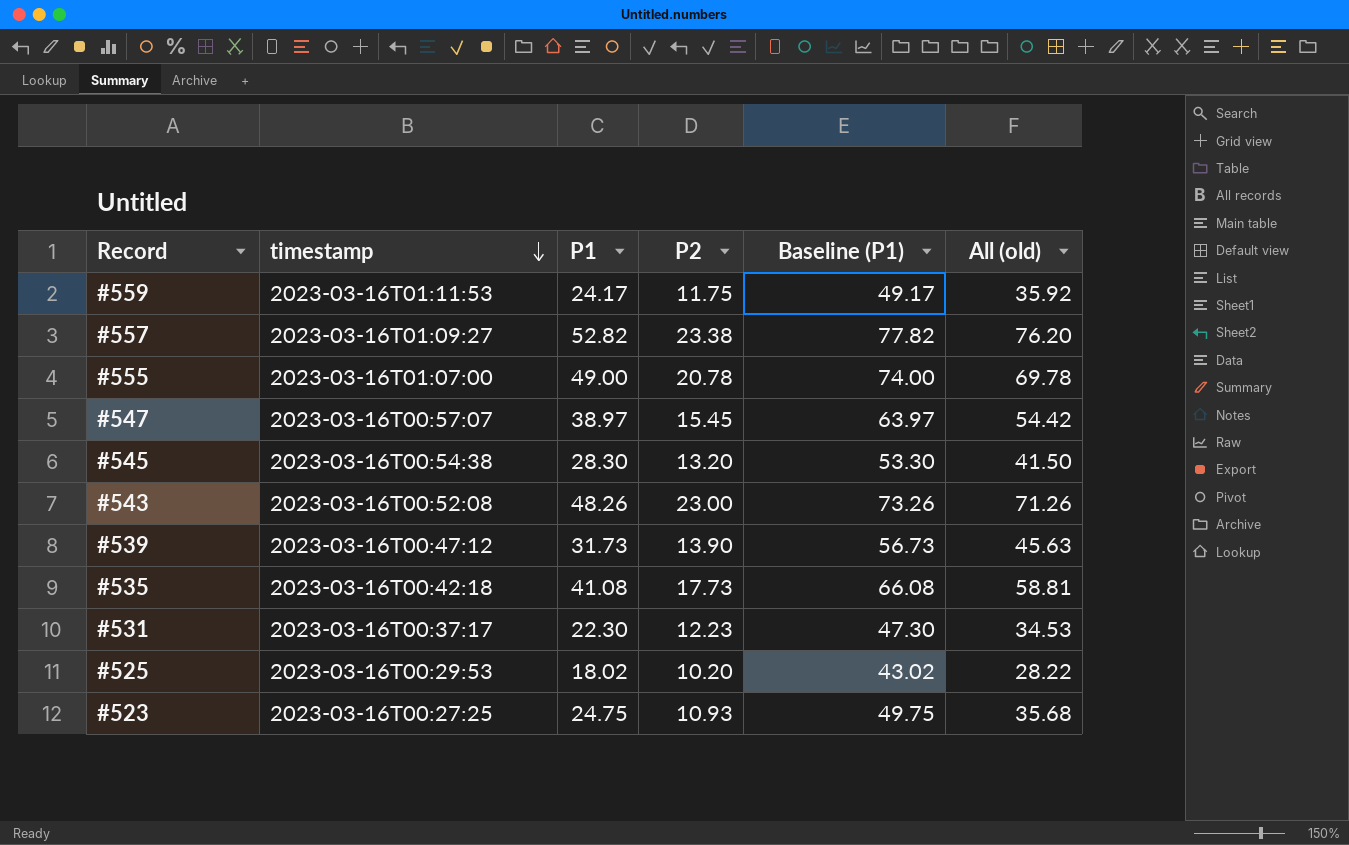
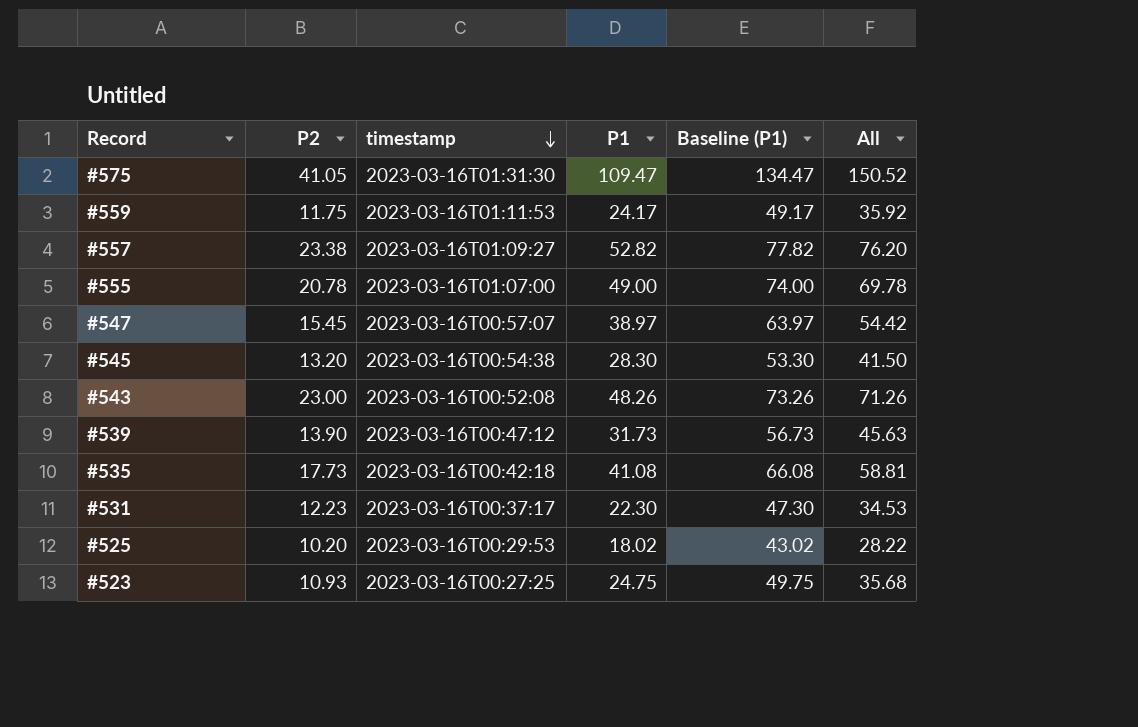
column P2 | position: 4 -> 2
column name: All (old) -> All
row #575: none -> 41.05 | 2023-03-16T01:31:30 | 109.47 | 134.47 | 150.52

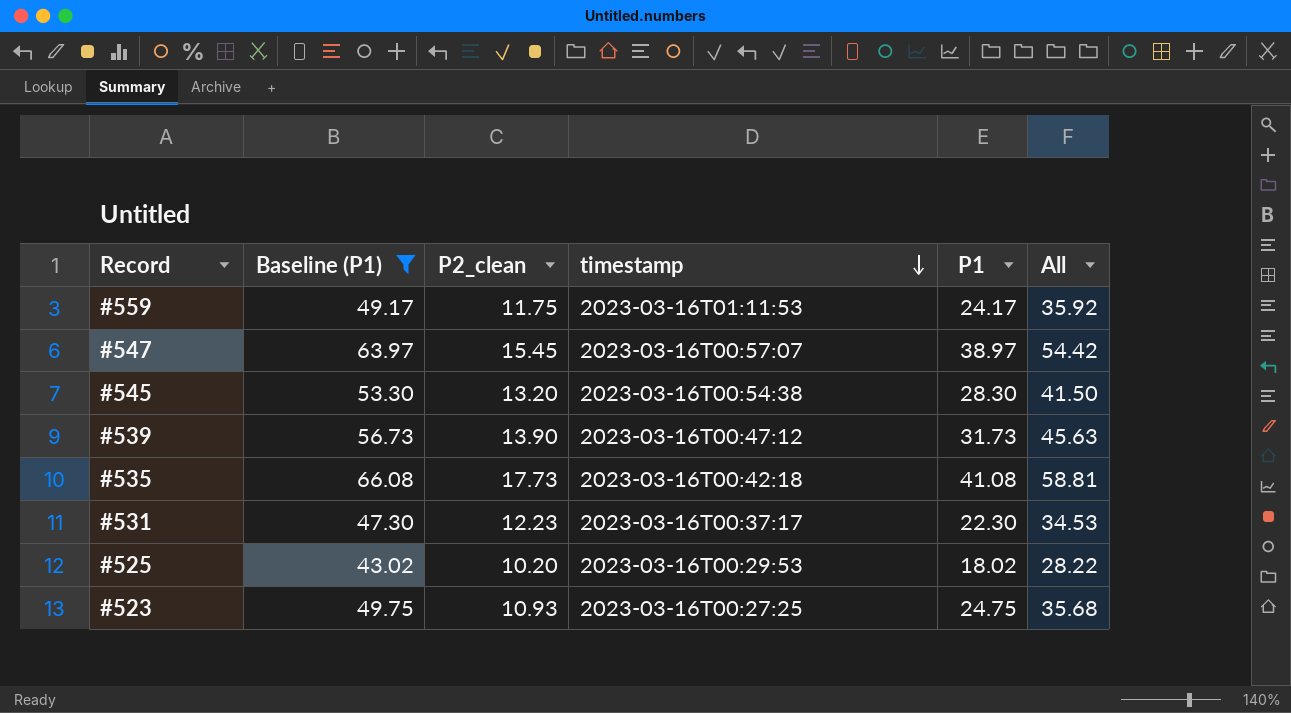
filter: none -> Baseline (P1) <= 66.08
column Baseline (P1) | position: 5 -> 2
column name: P2 -> P2_clean

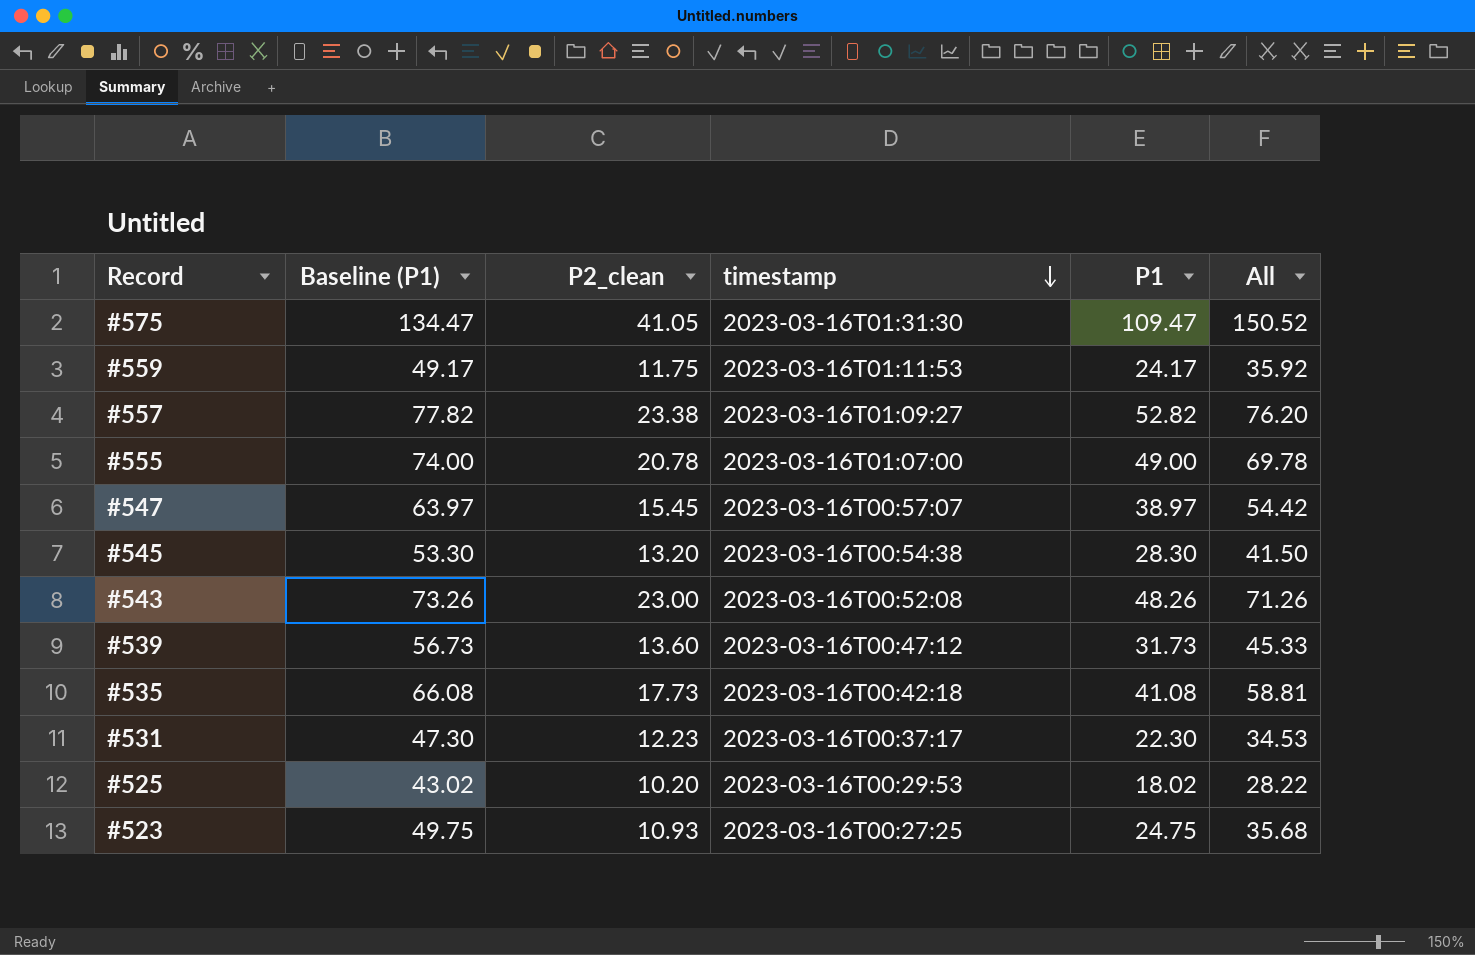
filter: Baseline (P1) <= 66.08 -> none
#539 | P2_clean: 13.90 -> 13.60
#539 | All: 45.63 -> 45.33

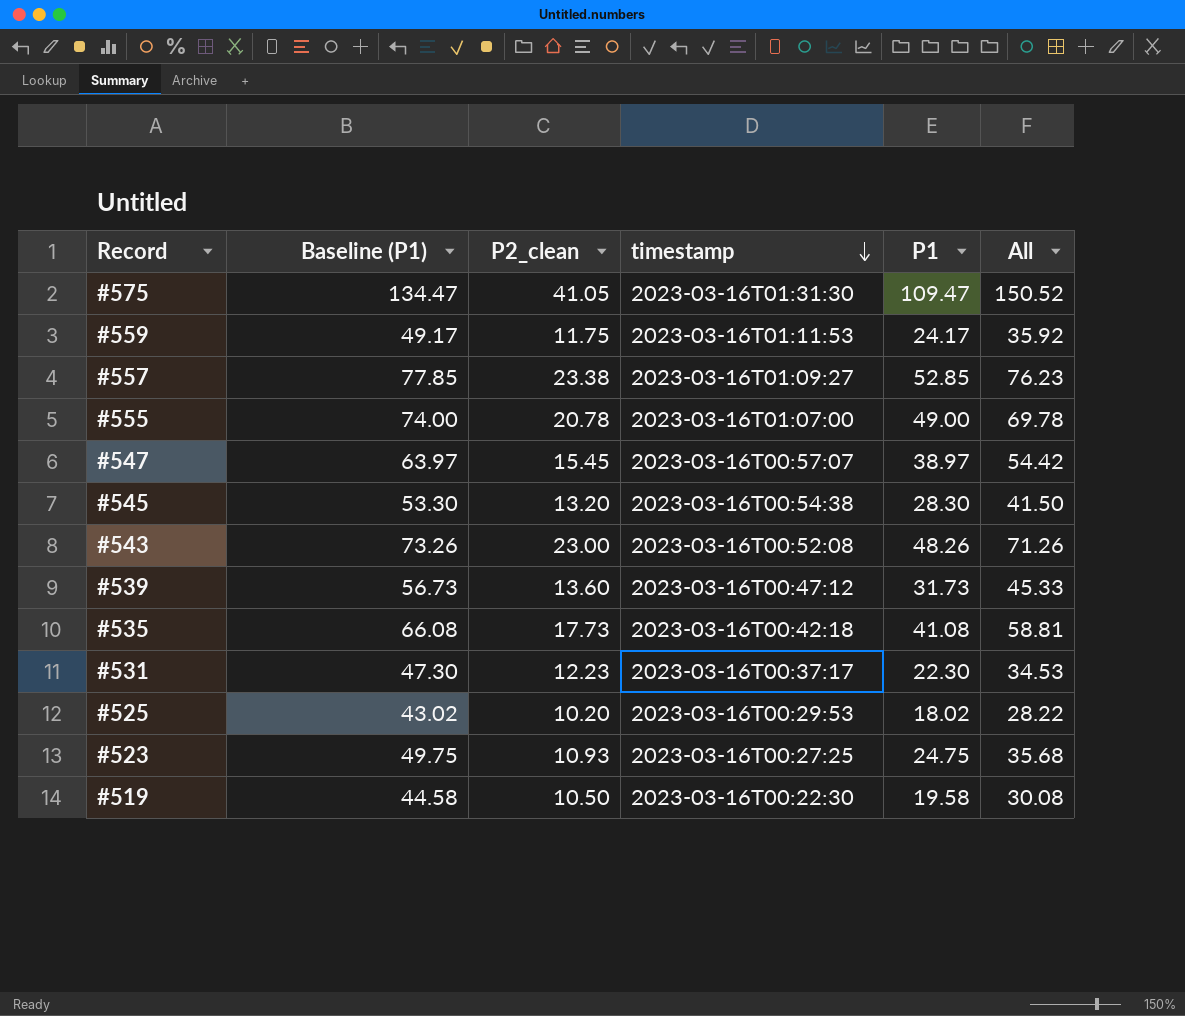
#557 | Baseline (P1): 77.82 -> 77.85
#557 | P1: 52.82 -> 52.85
#557 | All: 76.20 -> 76.23
row #519: none -> 44.58 | 10.50 | 2023-03-16T00:22:30 | 19.58 | 30.08

